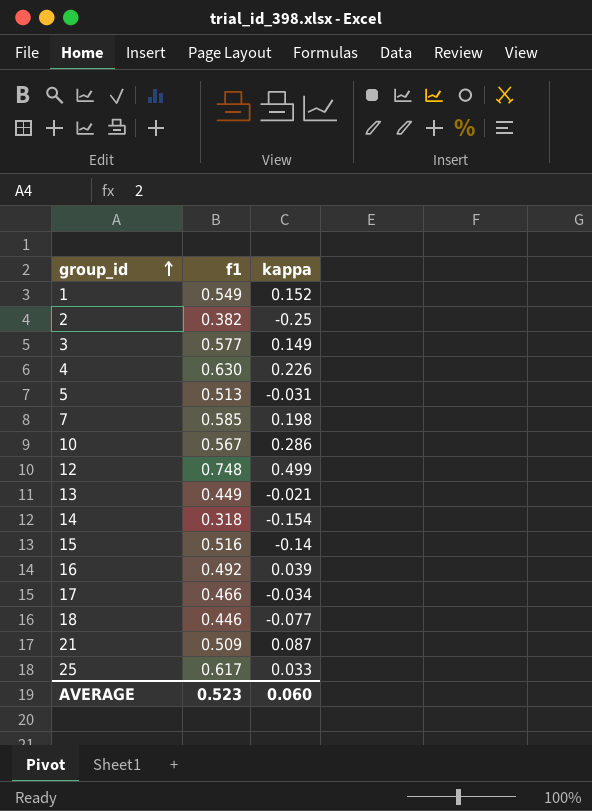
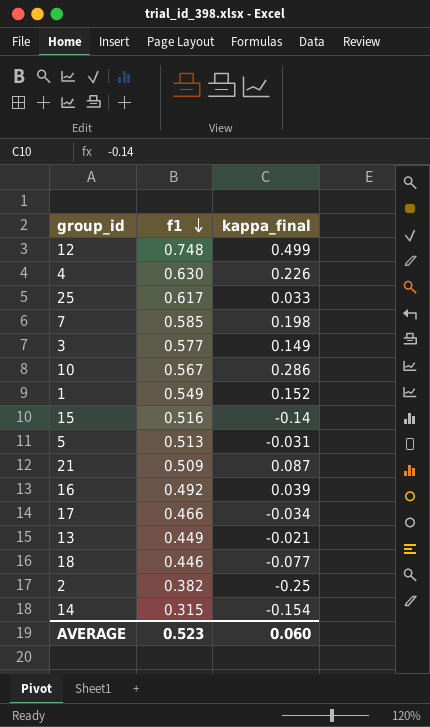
row order: group_id ascending -> f1 descending
column name: kappa -> kappa_final
14 | f1: 0.318 -> 0.315

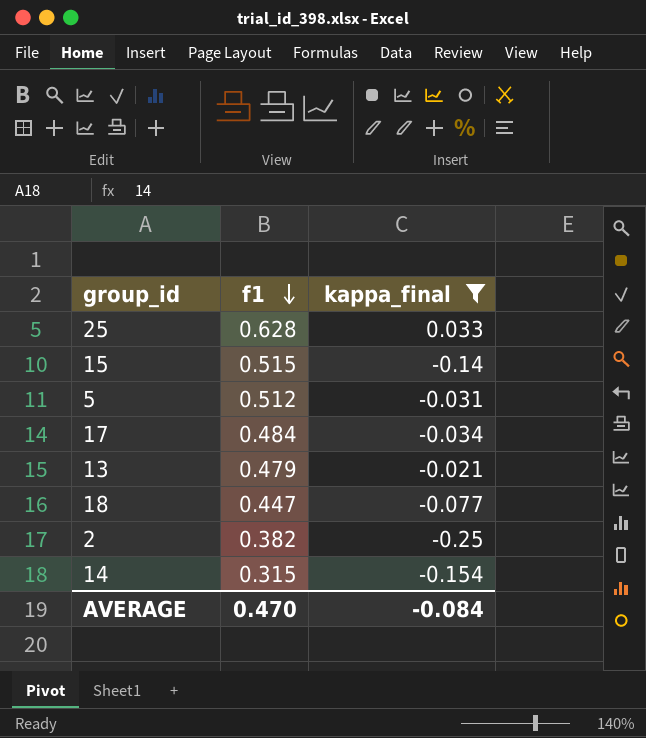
filter: none -> kappa_final <= 0.033
25 | f1: 0.617 -> 0.628
15 | f1: 0.516 -> 0.515
5 | f1: 0.513 -> 0.512
17 | f1: 0.466 -> 0.484
13 | f1: 0.449 -> 0.479
18 | f1: 0.446 -> 0.447
AVERAGE | f1: 0.523 -> 0.470
AVERAGE | kappa_final: 0.060 -> -0.084

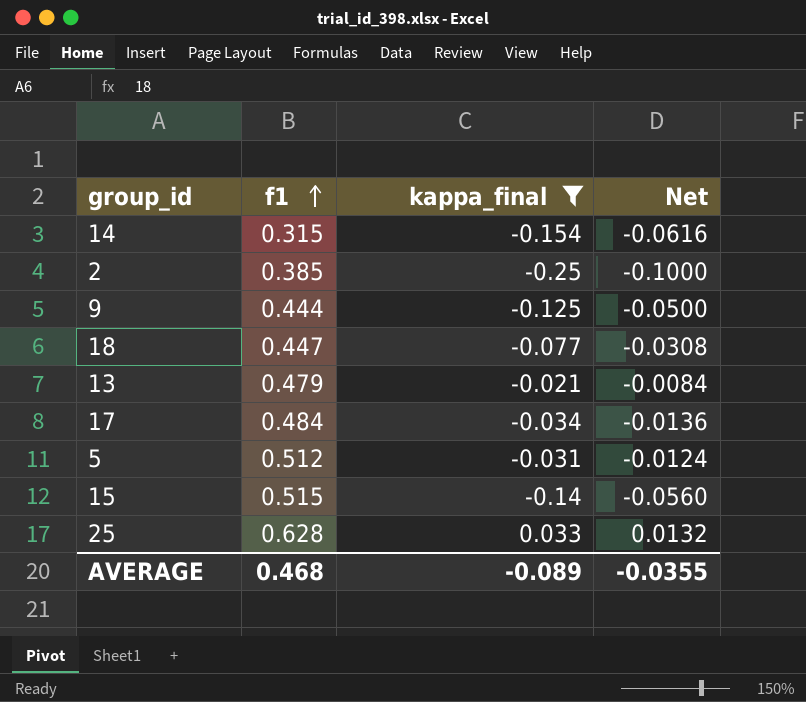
row order: f1 descending -> f1 ascending
column Net | formula: none -> [kappa_final] * 0.4
2 | f1: 0.382 -> 0.385
row 9: none -> 0.444 | -0.125 | -0.0500
AVERAGE | f1: 0.470 -> 0.468
AVERAGE | kappa_final: -0.084 -> -0.089

